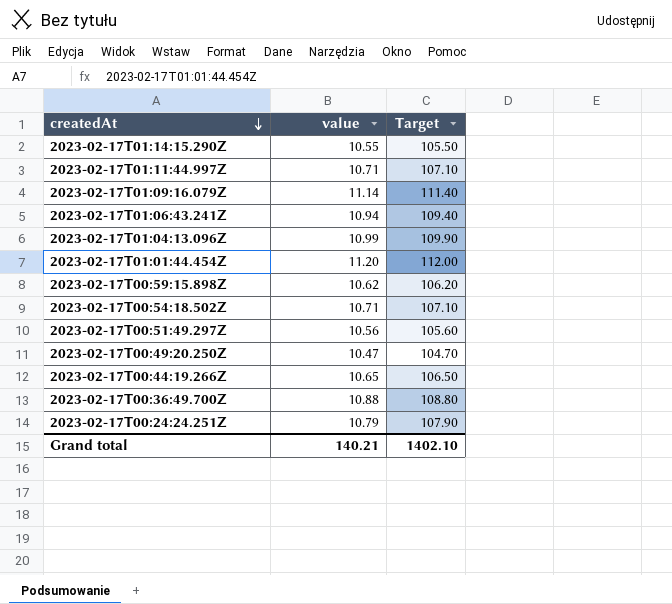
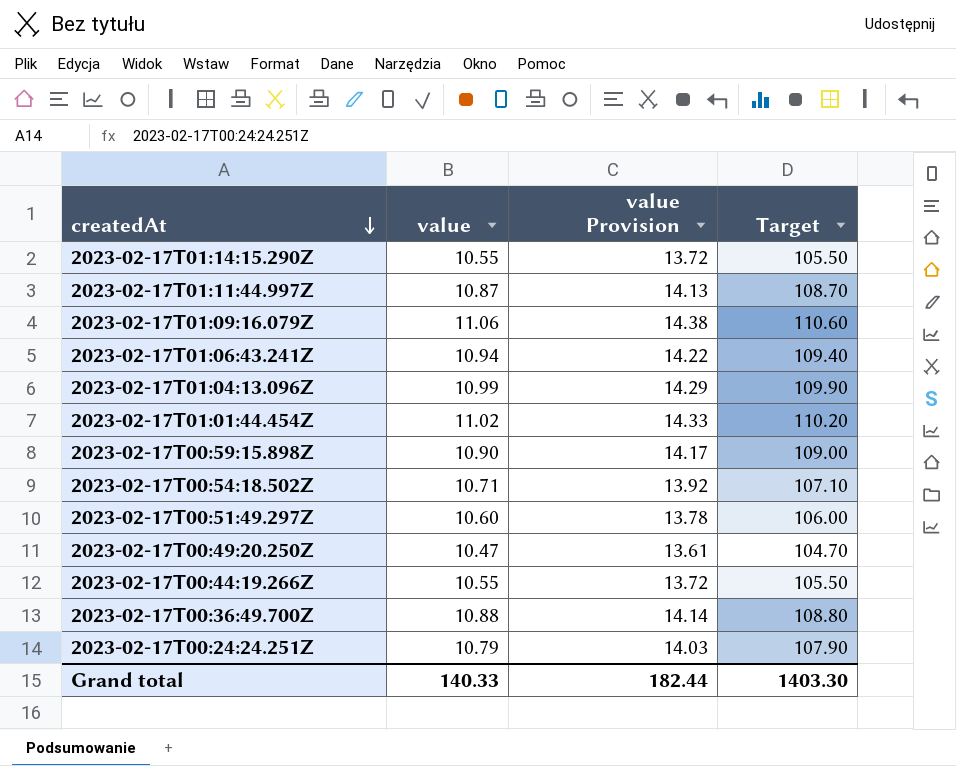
column value Provision | formula: none -> [value] * 1.3
2023-02-17T01:11:44.997Z | value: 10.71 -> 10.87
2023-02-17T01:11:44.997Z | Target: 107.10 -> 108.70
2023-02-17T01:09:16.079Z | value: 11.14 -> 11.06
2023-02-17T01:09:16.079Z | Target: 111.40 -> 110.60
2023-02-17T01:01:44.454Z | value: 11.20 -> 11.02
2023-02-17T01:01:44.454Z | Target: 112.00 -> 110.20
2023-02-17T00:59:15.898Z | value: 10.62 -> 10.90
2023-02-17T00:59:15.898Z | Target: 106.20 -> 109.00
2023-02-17T00:51:49.297Z | value: 10.56 -> 10.60
2023-02-17T00:51:49.297Z | Target: 105.60 -> 106.00
2023-02-17T00:44:19.266Z | value: 10.65 -> 10.55
2023-02-17T00:44:19.266Z | Target: 106.50 -> 105.50
Grand total | value: 140.21 -> 140.33
Grand total | Target: 1402.10 -> 1403.30

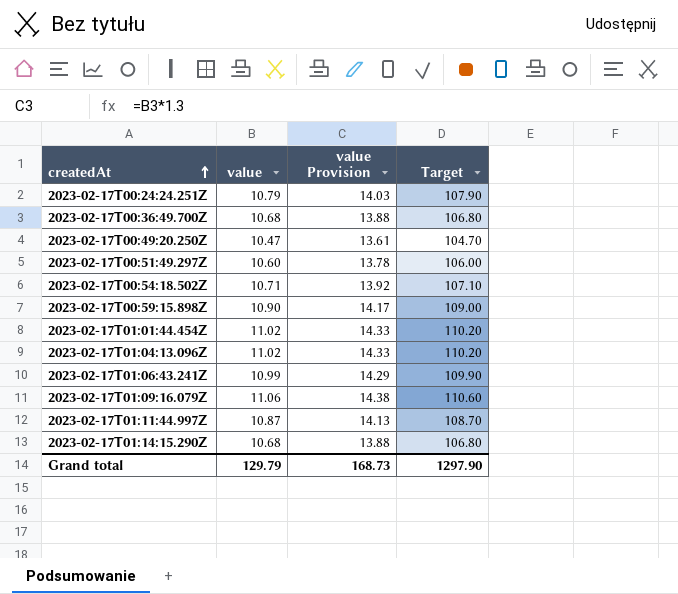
row order: createdAt descending -> createdAt ascending
row 2023-02-17T00:44:19.266Z: 10.55 | 13.72 | 105.50 -> none
2023-02-17T00:36:49.700Z | value: 10.88 -> 10.68
2023-02-17T00:36:49.700Z | value Provision: 14.14 -> 13.88
2023-02-17T00:36:49.700Z | Target: 108.80 -> 106.80
2023-02-17T01:04:13.096Z | value: 10.99 -> 11.02
2023-02-17T01:04:13.096Z | value Provision: 14.29 -> 14.33
2023-02-17T01:04:13.096Z | Target: 109.90 -> 110.20
2023-02-17T01:06:43.241Z | value: 10.94 -> 10.99
2023-02-17T01:06:43.241Z | value Provision: 14.22 -> 14.29
2023-02-17T01:06:43.241Z | Target: 109.40 -> 109.90
2023-02-17T01:14:15.290Z | value: 10.55 -> 10.68
2023-02-17T01:14:15.290Z | value Provision: 13.72 -> 13.88
2023-02-17T01:14:15.290Z | Target: 105.50 -> 106.80
Grand total | value: 140.33 -> 129.79
Grand total | value Provision: 182.44 -> 168.73
Grand total | Target: 1403.30 -> 1297.90

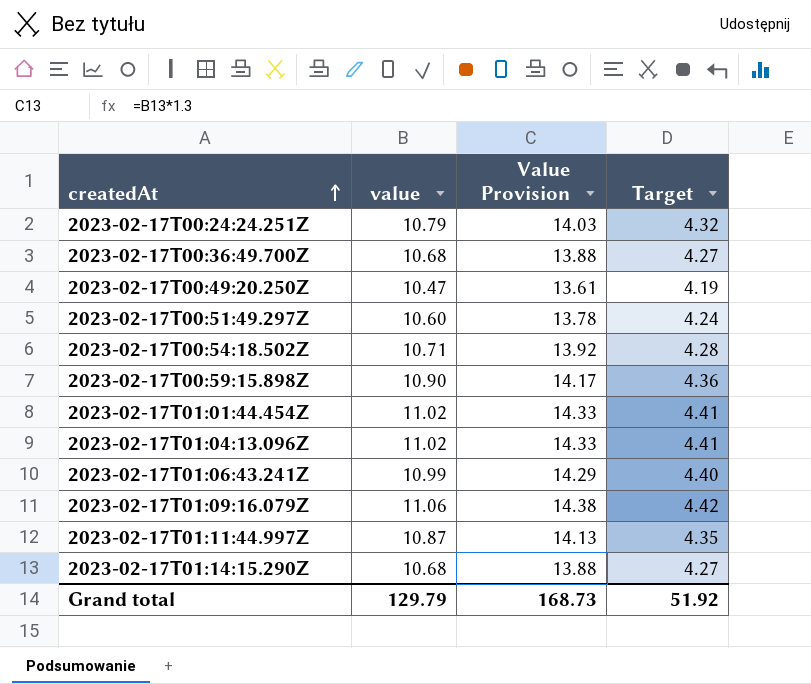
column name: value Provision -> Value Provision
column Target | formula: [value] * 10 -> [value] * 0.4
Grand total | Target: 1297.90 -> 51.92

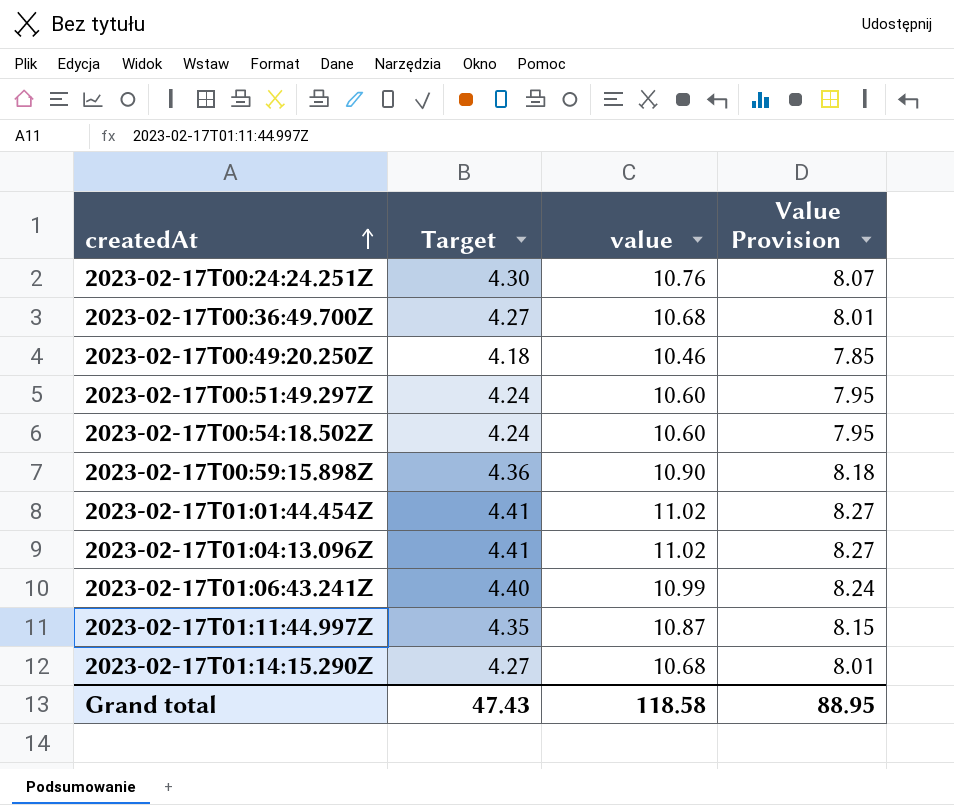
column Target | position: 4 -> 2
column Value Provision | formula: [value] * 1.3 -> [value] * 0.75
row 2023-02-17T01:09:16.079Z: 11.06 | 14.38 | 4.42 -> none
2023-02-17T00:24:24.251Z | Target: 4.32 -> 4.30
2023-02-17T00:24:24.251Z | value: 10.79 -> 10.76
2023-02-17T00:49:20.250Z | Target: 4.19 -> 4.18
2023-02-17T00:49:20.250Z | value: 10.47 -> 10.46
2023-02-17T00:54:18.502Z | Target: 4.28 -> 4.24
2023-02-17T00:54:18.502Z | value: 10.71 -> 10.60
Grand total | Target: 51.92 -> 47.43
Grand total | value: 129.79 -> 118.58
Grand total | Value Provision: 168.73 -> 88.95

